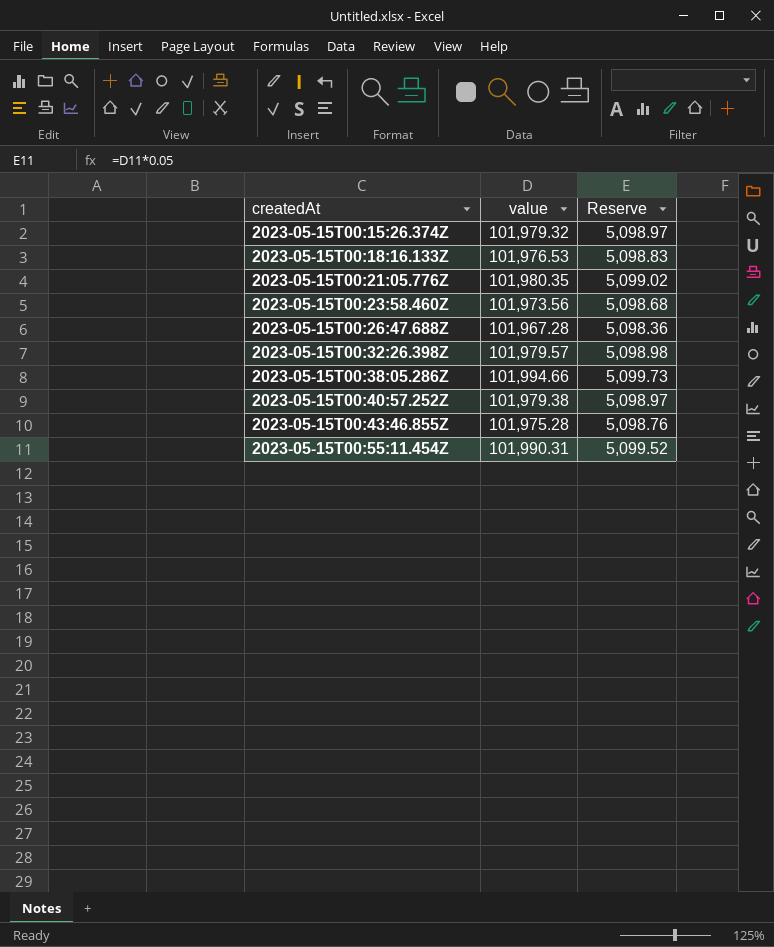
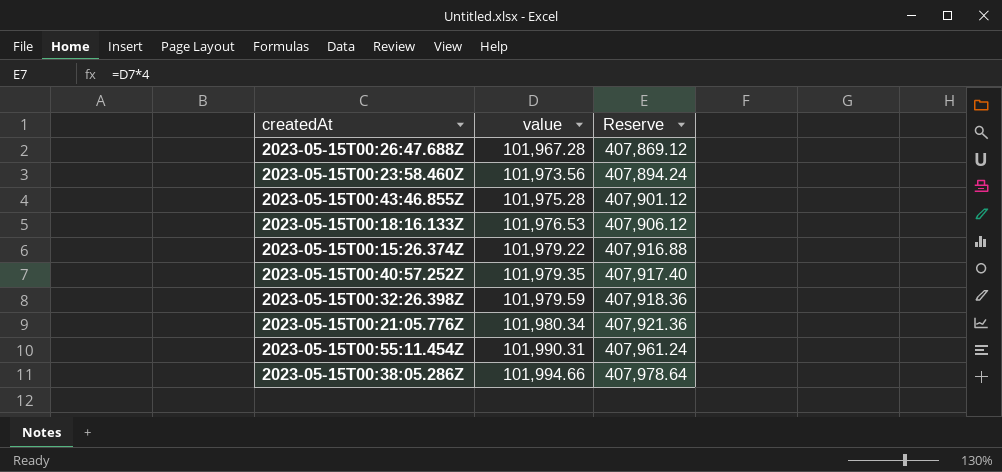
row order: createdAt ascending -> value ascending
column Reserve | formula: [value] * 0.05 -> [value] * 4
2023-05-15T00:15:26.374Z | value: 101,979.32 -> 101,979.22
2023-05-15T00:40:57.252Z | value: 101,979.38 -> 101,979.35
2023-05-15T00:32:26.398Z | value: 101,979.57 -> 101,979.59
2023-05-15T00:21:05.776Z | value: 101,980.35 -> 101,980.34

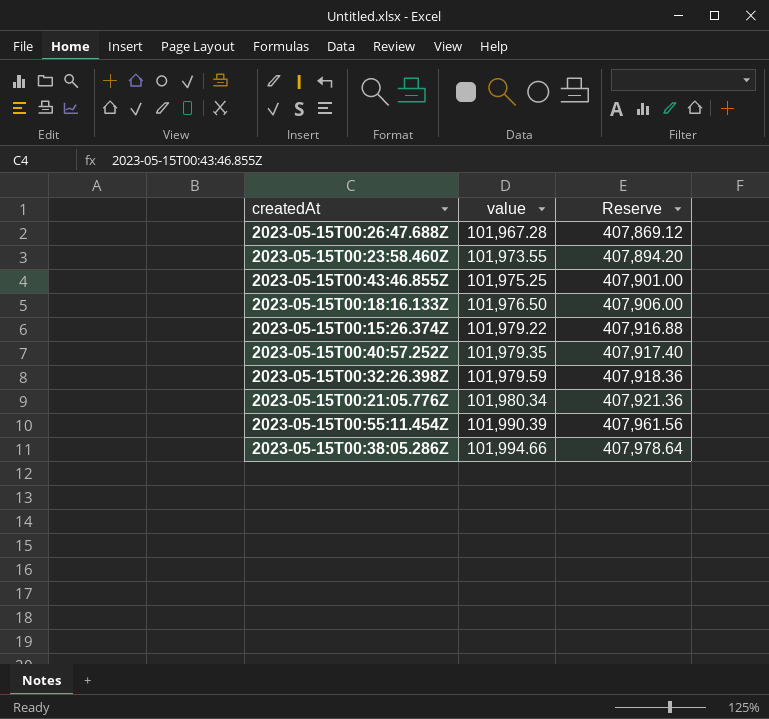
2023-05-15T00:23:58.460Z | value: 101,973.56 -> 101,973.55
2023-05-15T00:23:58.460Z | Reserve: 407,894.24 -> 407,894.20
2023-05-15T00:43:46.855Z | value: 101,975.28 -> 101,975.25
2023-05-15T00:43:46.855Z | Reserve: 407,901.12 -> 407,901.00
2023-05-15T00:18:16.133Z | value: 101,976.53 -> 101,976.50
2023-05-15T00:18:16.133Z | Reserve: 407,906.12 -> 407,906.00
2023-05-15T00:55:11.454Z | value: 101,990.31 -> 101,990.39
2023-05-15T00:55:11.454Z | Reserve: 407,961.24 -> 407,961.56

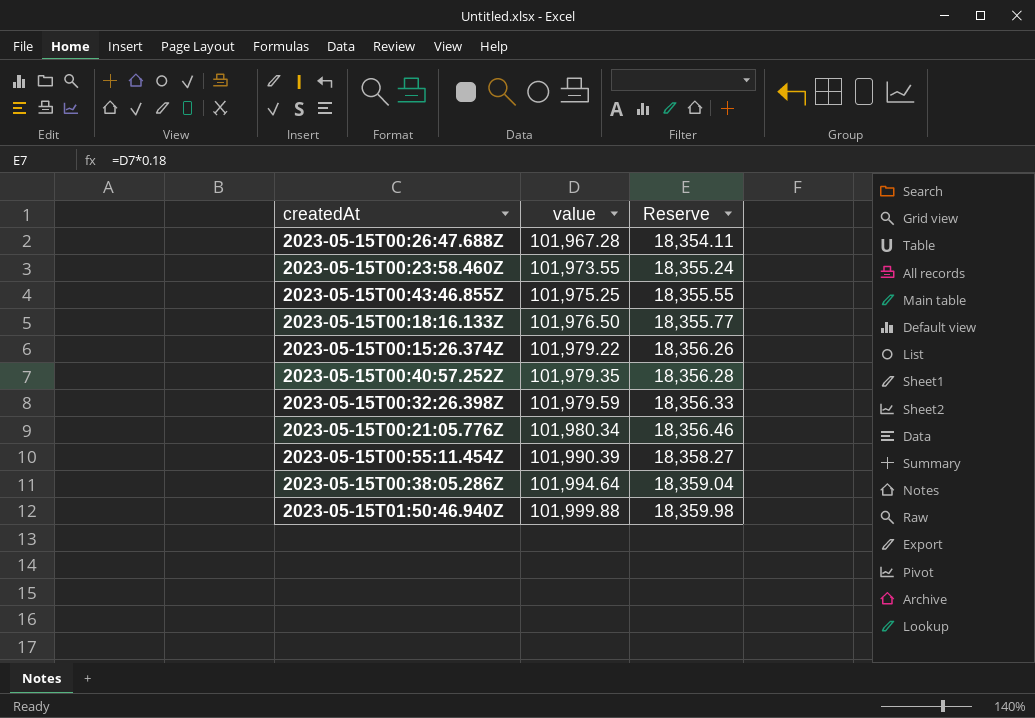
column Reserve | formula: [value] * 4 -> [value] * 0.18
2023-05-15T00:38:05.286Z | value: 101,994.66 -> 101,994.64
row 2023-05-15T01:50:46.940Z: none -> 101,999.88 | 18,359.98

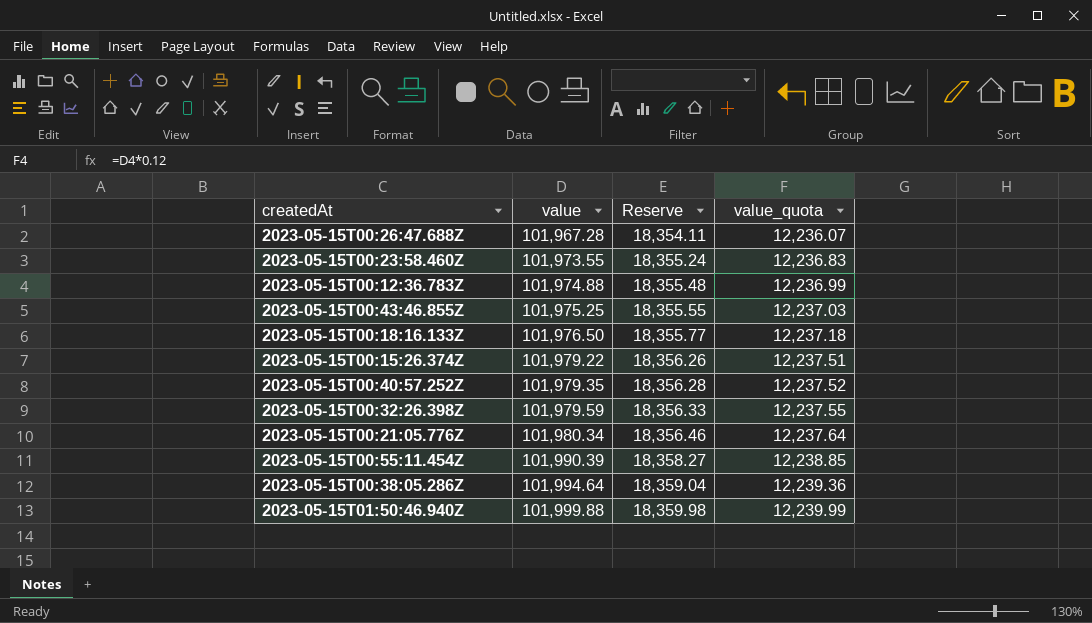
column value_quota | formula: none -> [value] * 0.12
row 2023-05-15T00:12:36.783Z: none -> 101,974.88 | 18,355.48 | 12,236.99

